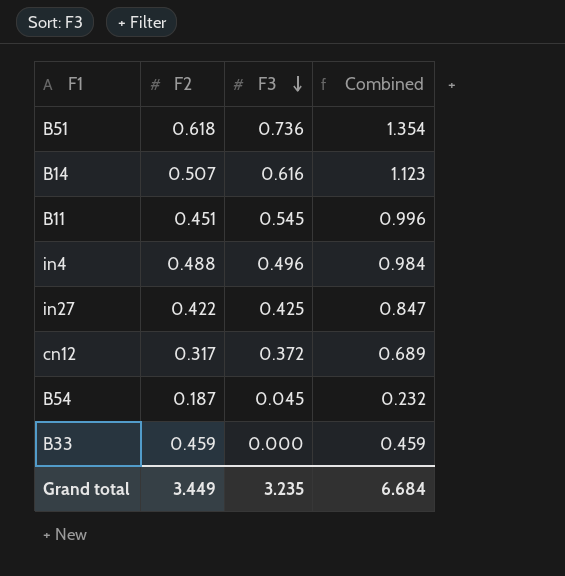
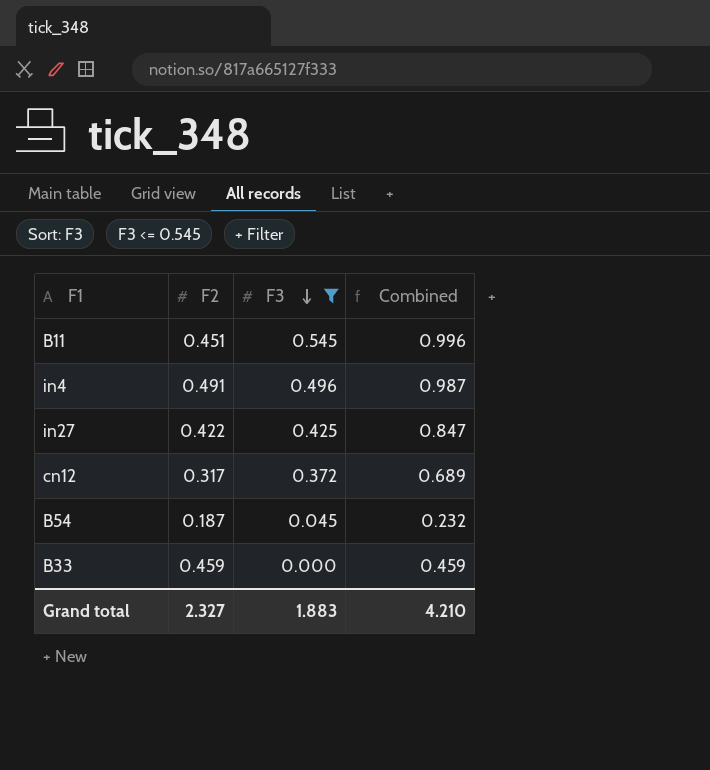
filter: none -> F3 <= 0.545
in4 | F2: 0.488 -> 0.491
in4 | Combined: 0.984 -> 0.987
Grand total | F2: 3.449 -> 2.327
Grand total | F3: 3.235 -> 1.883
Grand total | Combined: 6.684 -> 4.210

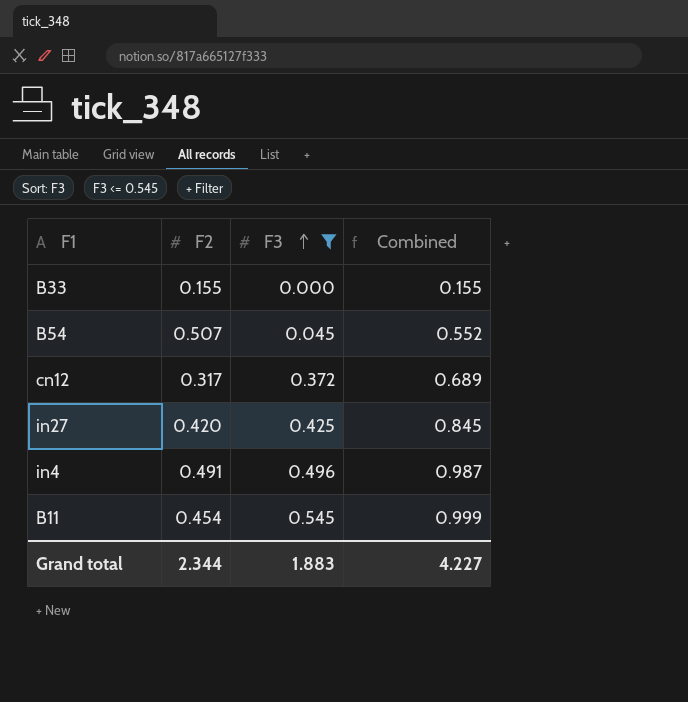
row order: F3 descending -> F3 ascending
B33 | F2: 0.459 -> 0.155
B33 | Combined: 0.459 -> 0.155
B54 | F2: 0.187 -> 0.507
B54 | Combined: 0.232 -> 0.552
in27 | F2: 0.422 -> 0.420
in27 | Combined: 0.847 -> 0.845
B11 | F2: 0.451 -> 0.454
B11 | Combined: 0.996 -> 0.999
Grand total | F2: 2.327 -> 2.344
Grand total | Combined: 4.210 -> 4.227

